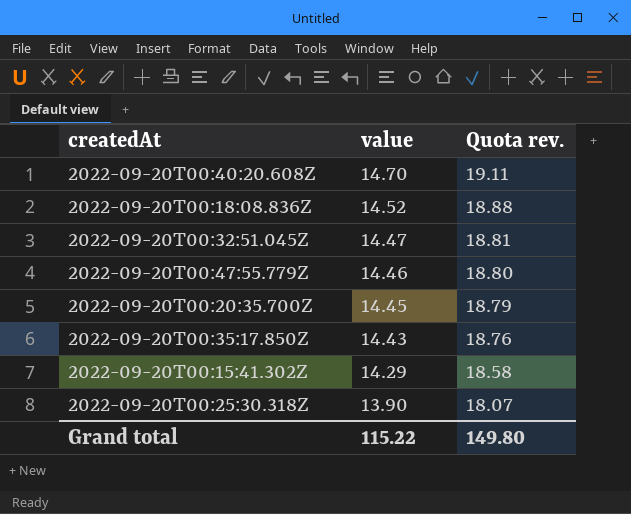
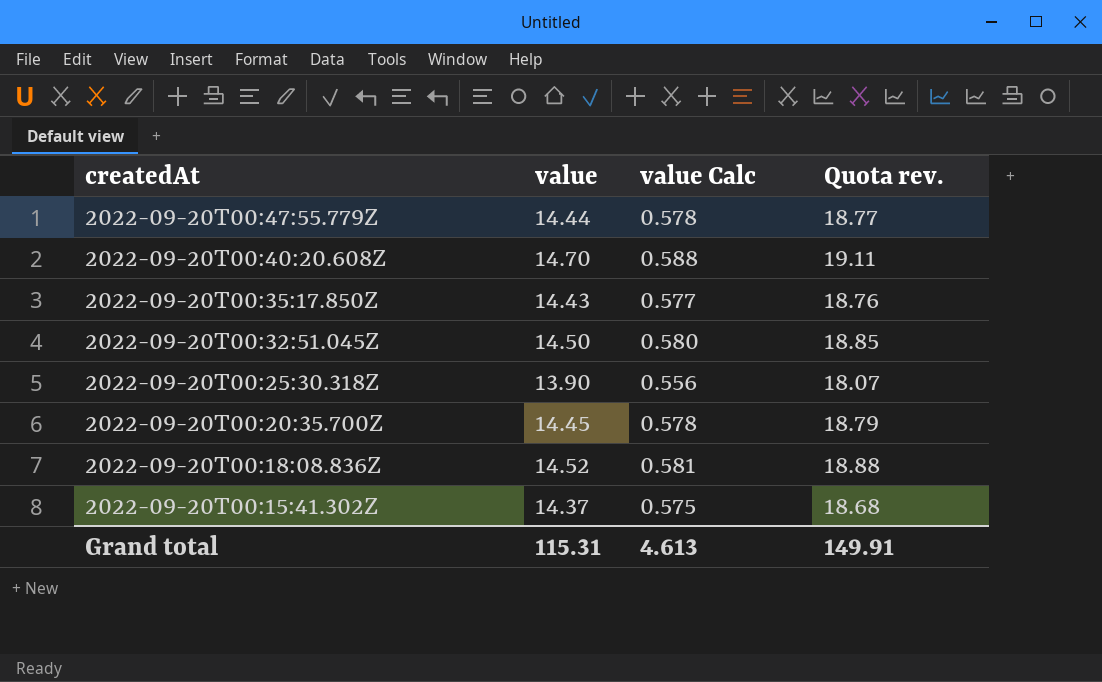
row order: value descending -> createdAt descending
column value Calc | formula: none -> [value] * 0.04
2022-09-20T00:47:55.779Z | value: 14.46 -> 14.44
2022-09-20T00:47:55.779Z | Quota rev.: 18.80 -> 18.77
2022-09-20T00:32:51.045Z | value: 14.47 -> 14.50
2022-09-20T00:32:51.045Z | Quota rev.: 18.81 -> 18.85
2022-09-20T00:15:41.302Z | value: 14.29 -> 14.37
2022-09-20T00:15:41.302Z | Quota rev.: 18.58 -> 18.68
Grand total | value: 115.22 -> 115.31
Grand total | Quota rev.: 149.80 -> 149.91

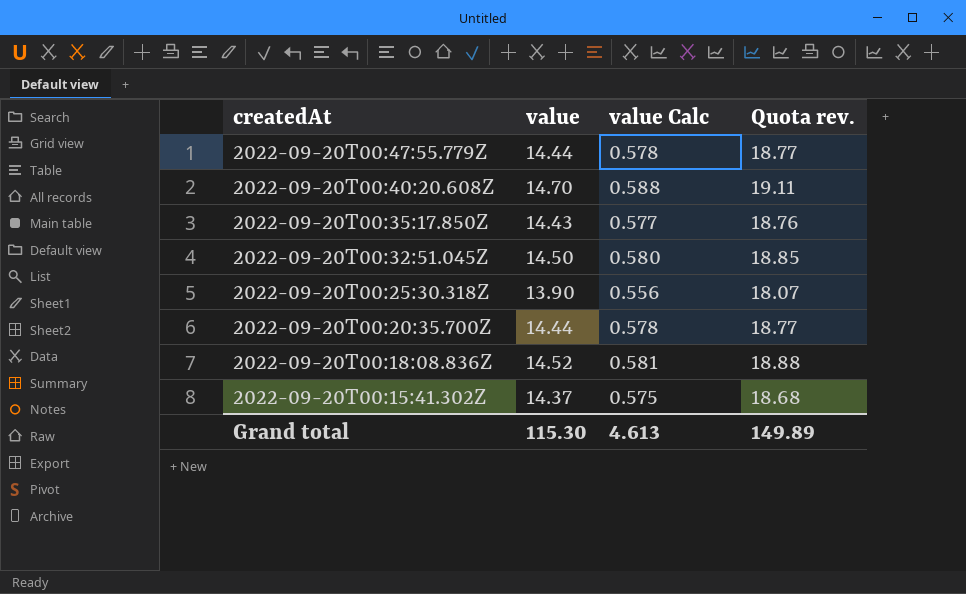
2022-09-20T00:20:35.700Z | value: 14.45 -> 14.44
2022-09-20T00:20:35.700Z | Quota rev.: 18.79 -> 18.77
Grand total | value: 115.31 -> 115.30
Grand total | Quota rev.: 149.91 -> 149.89

